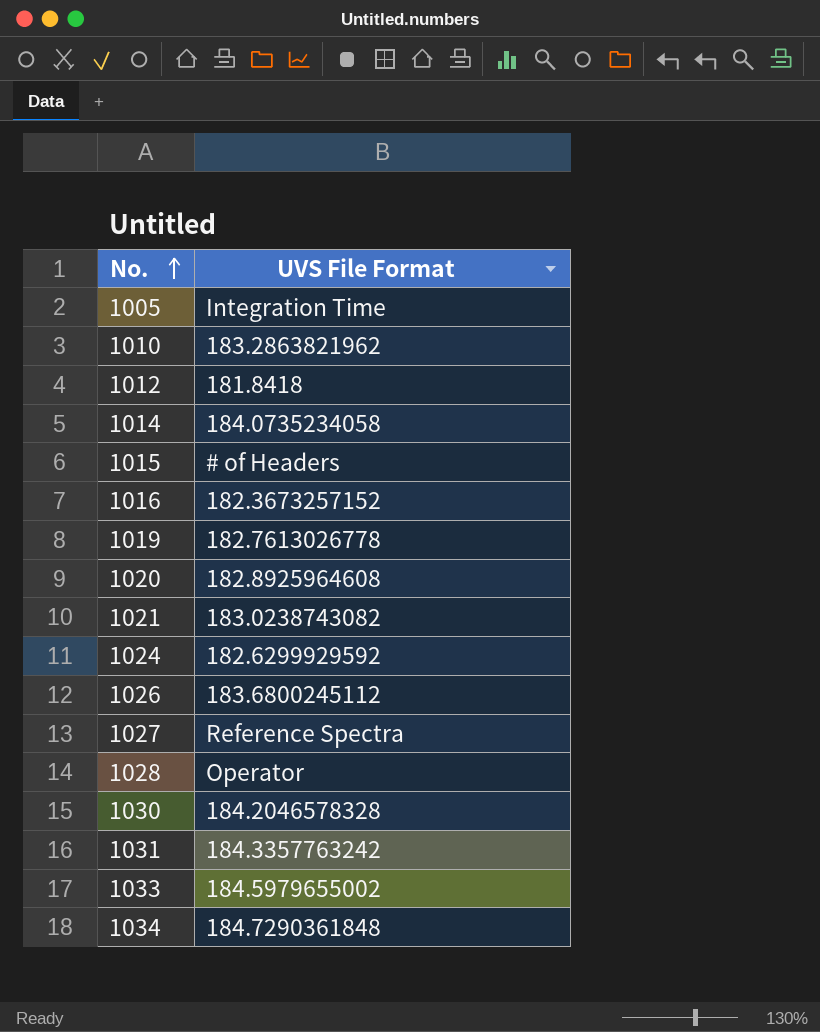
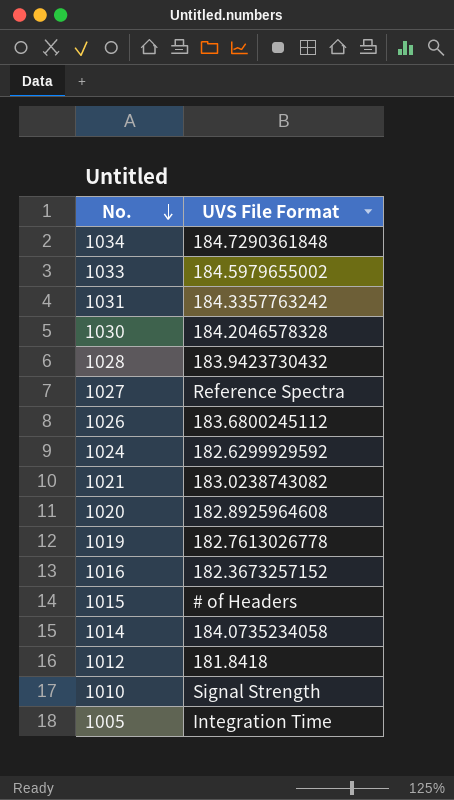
row order: No. ascending -> No. descending
1028 | UVS File Format: Operator -> 183.9423730432
1010 | UVS File Format: 183.2863821962 -> Signal Strength

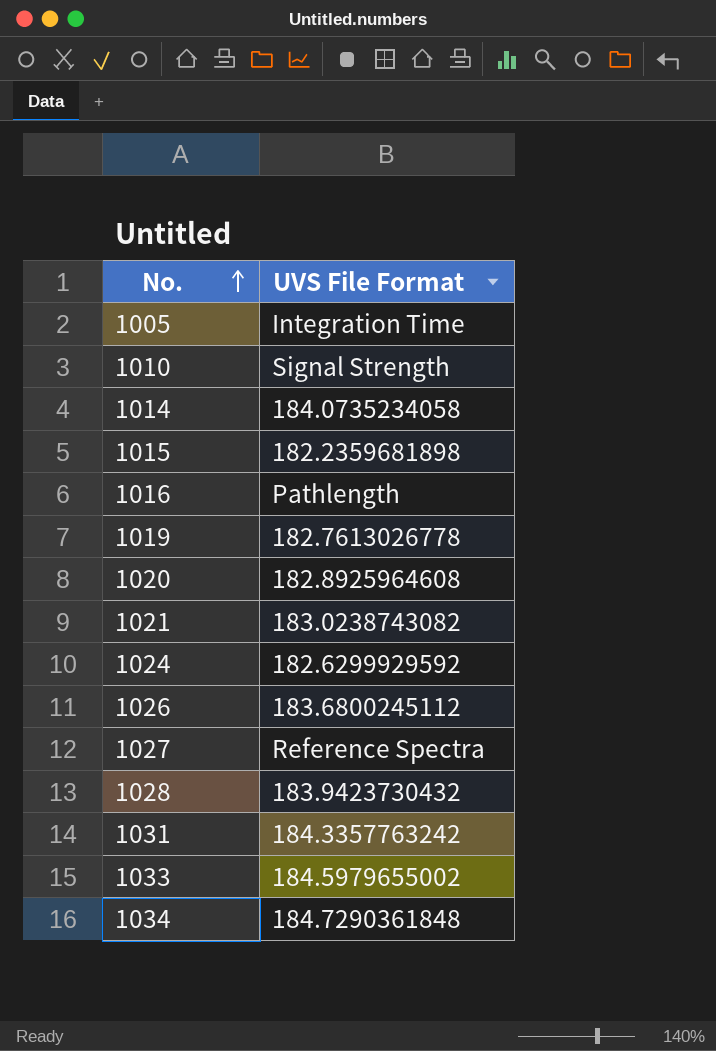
row order: No. descending -> No. ascending
row 1030: 184.2046578328 -> none
row 1012: 181.8418 -> none
1015 | UVS File Format: # of Headers -> 182.2359681898
1016 | UVS File Format: 182.3673257152 -> Pathlength

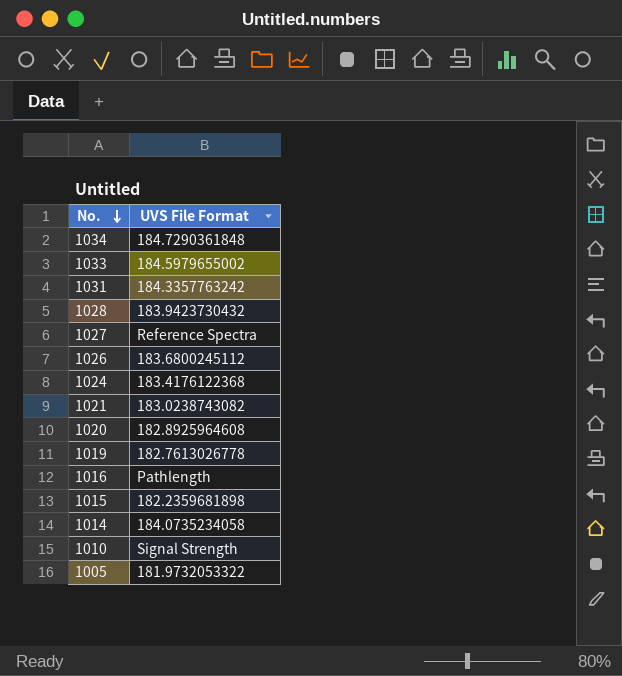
row order: No. ascending -> No. descending
1024 | UVS File Format: 182.6299929592 -> 183.4176122368
1005 | UVS File Format: Integration Time -> 181.9732053322

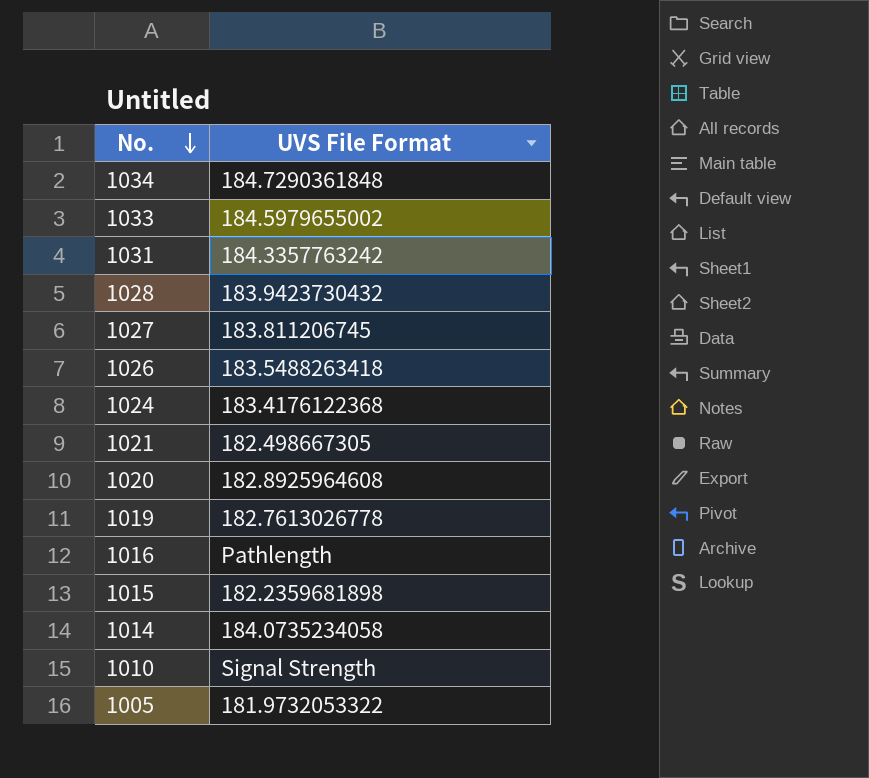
1027 | UVS File Format: Reference Spectra -> 183.811206745
1026 | UVS File Format: 183.6800245112 -> 183.5488263418
1021 | UVS File Format: 183.0238743082 -> 182.498667305

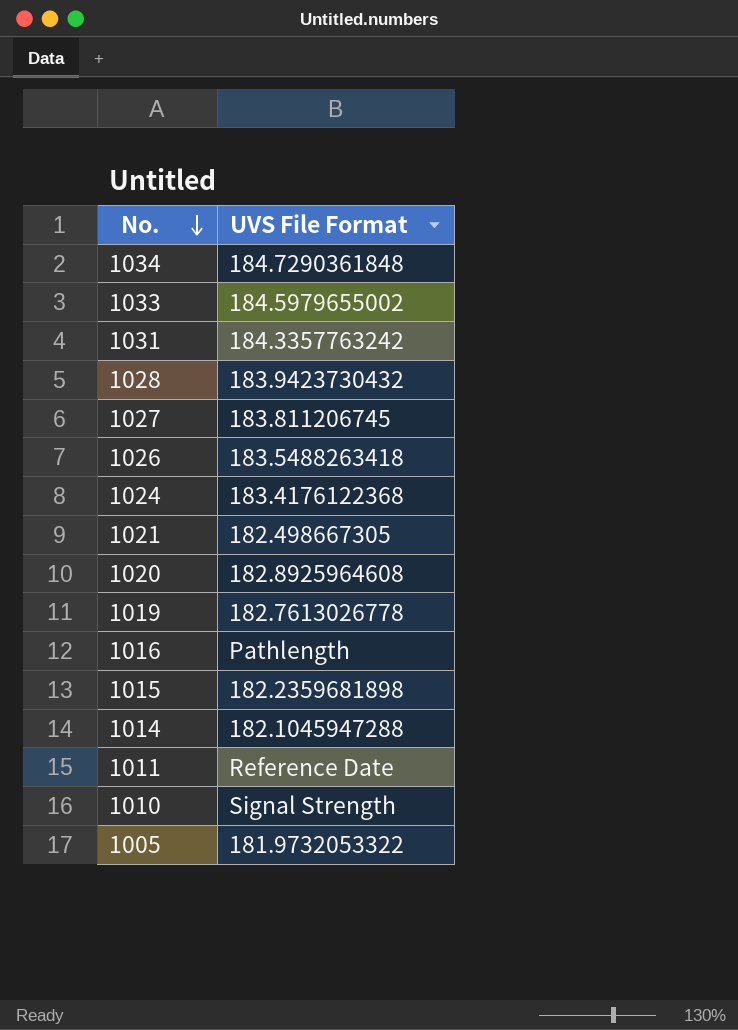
1014 | UVS File Format: 184.0735234058 -> 182.1045947288
row 1011: none -> Reference Date

